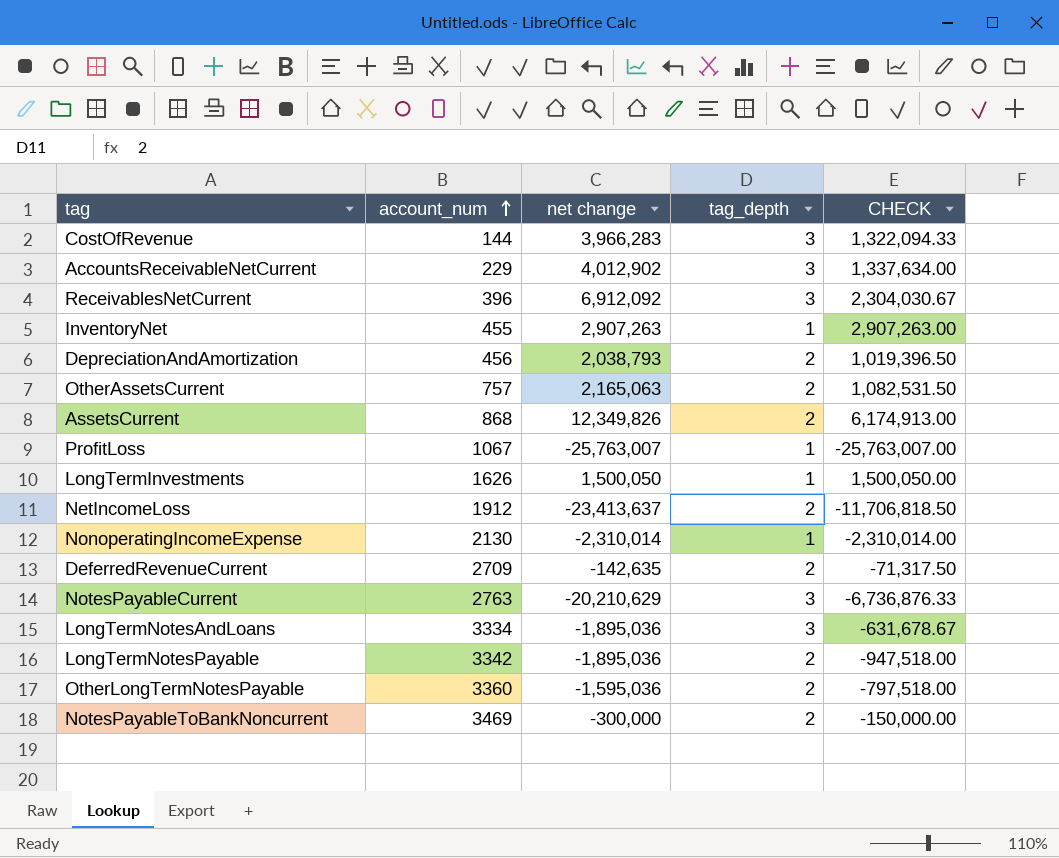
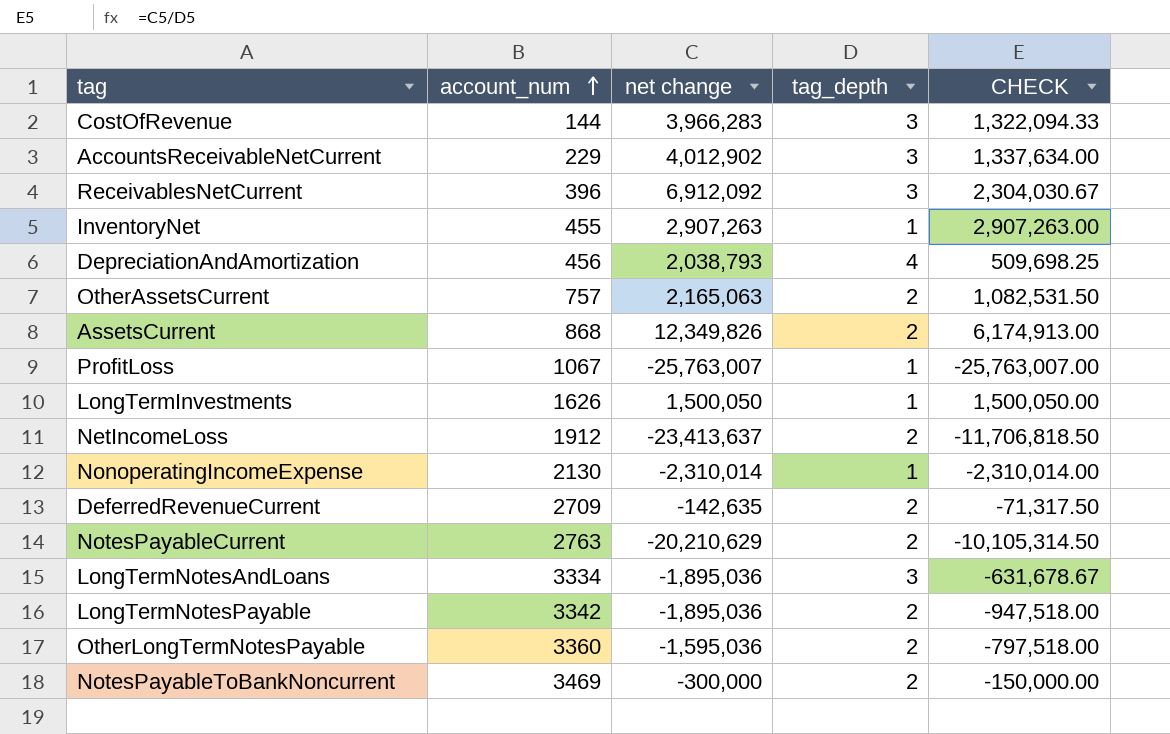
DepreciationAndAmortization | tag_depth: 2 -> 4
DepreciationAndAmortization | CHECK: 1,019,396.50 -> 509,698.25
NotesPayableCurrent | tag_depth: 3 -> 2
NotesPayableCurrent | CHECK: -6,736,876.33 -> -10,105,314.50

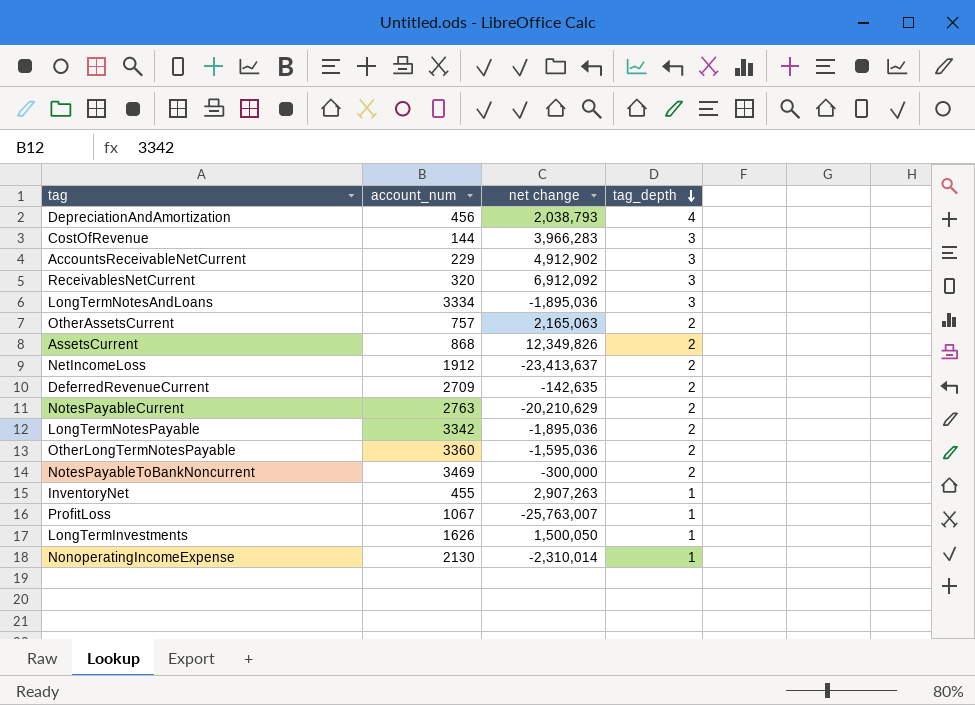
row order: account_num ascending -> tag_depth descending
column CHECK | formula: [net change] / [tag_depth] -> none
AccountsReceivableNetCurrent | net change: 4,012,902 -> 4,912,902
ReceivablesNetCurrent | account_num: 396 -> 320

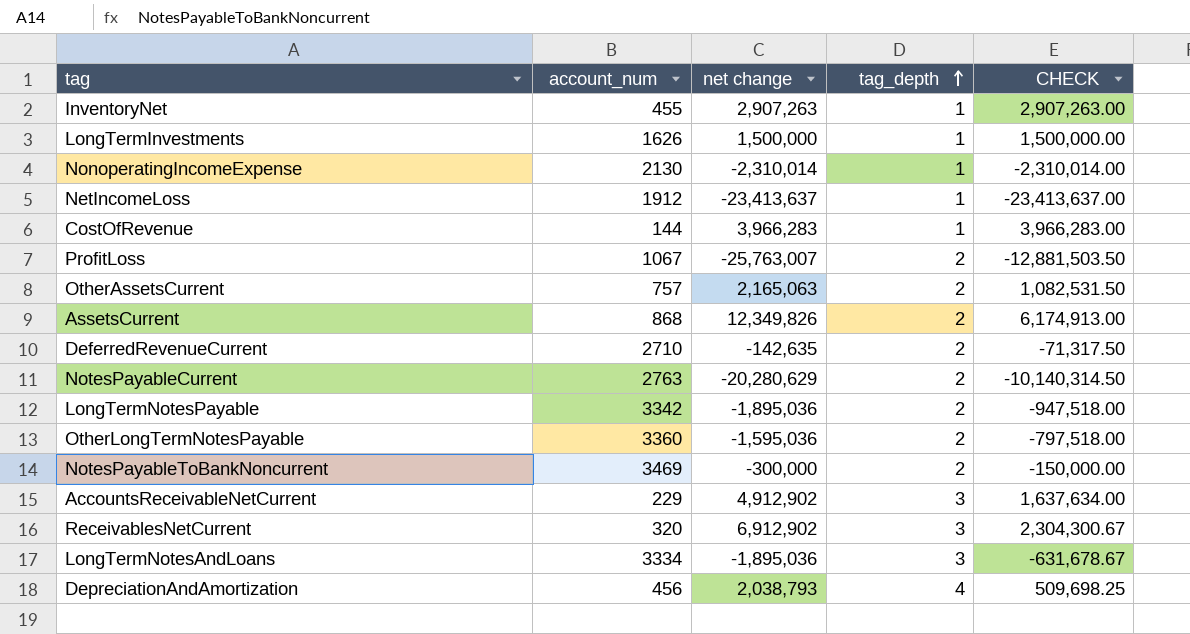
row order: tag_depth descending -> tag_depth ascending
column CHECK | formula: none -> [net change] / [tag_depth]
LongTermInvestments | net change: 1,500,050 -> 1,500,000
NetIncomeLoss | tag_depth: 2 -> 1
CostOfRevenue | tag_depth: 3 -> 1
ProfitLoss | tag_depth: 1 -> 2
DeferredRevenueCurrent | account_num: 2709 -> 2710
NotesPayableCurrent | net change: -20,210,629 -> -20,280,629
ReceivablesNetCurrent | net change: 6,912,092 -> 6,912,902

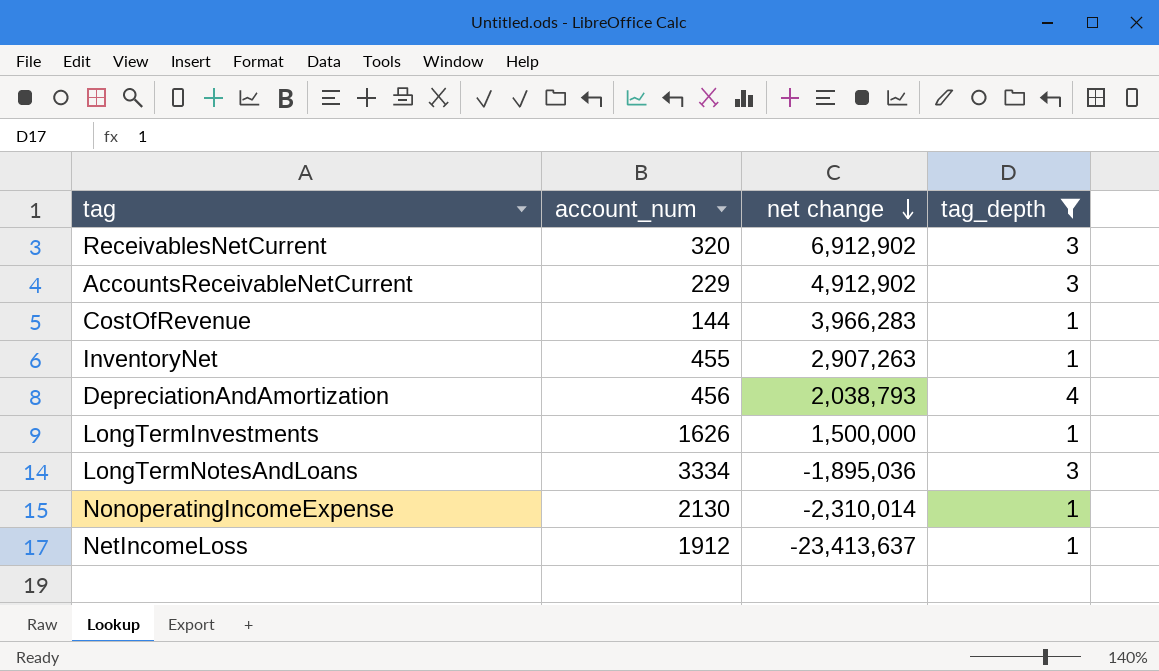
filter: none -> tag_depth != 2
row order: tag_depth ascending -> net change descending
column CHECK | formula: [net change] / [tag_depth] -> none

